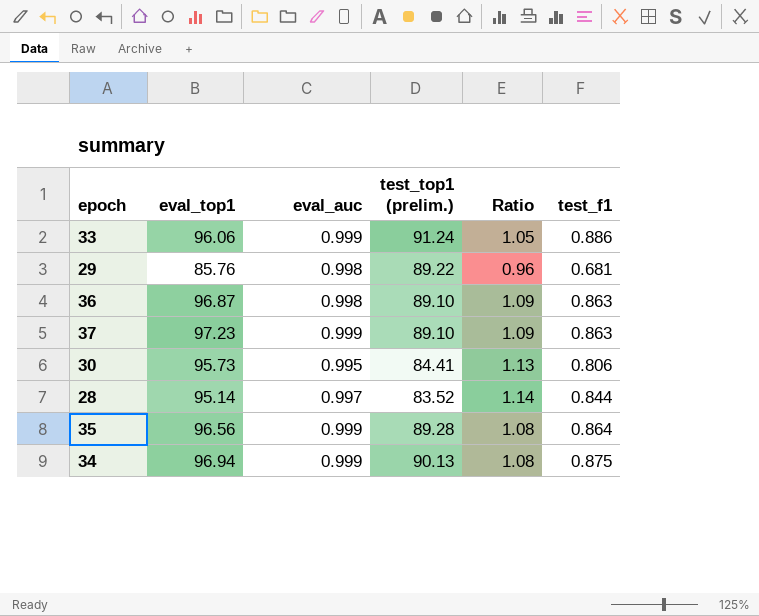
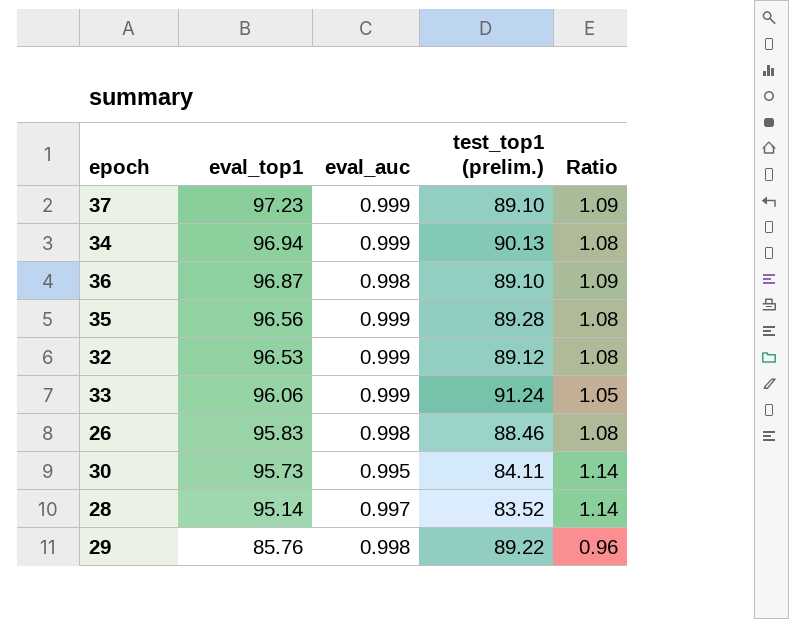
row order: none -> eval_top1 descending
column test_f1 | position: 6 -> none
row 32: none -> 96.53 | 0.999 | 89.12 | 1.08
row 26: none -> 95.83 | 0.998 | 88.46 | 1.08
30 | test_top1 (prelim.): 84.41 -> 84.11
30 | Ratio: 1.13 -> 1.14

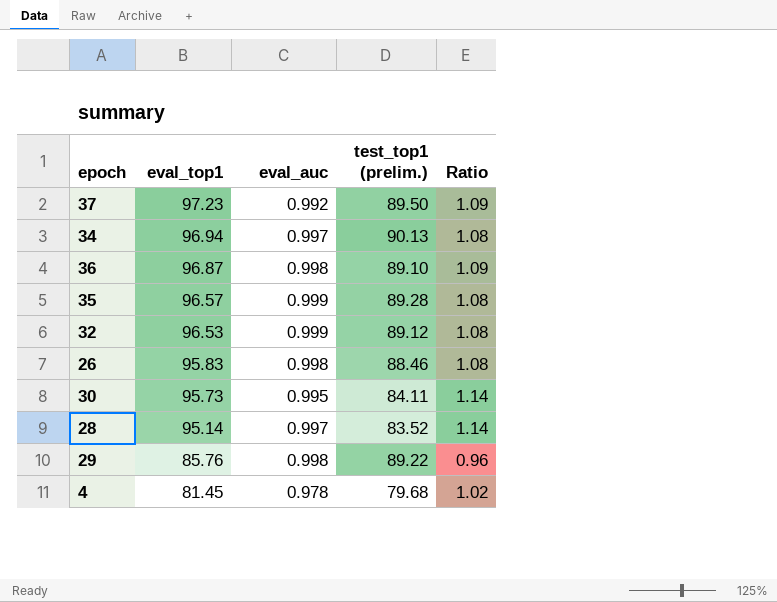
row 33: 96.06 | 0.999 | 91.24 | 1.05 -> none
37 | eval_auc: 0.999 -> 0.992
37 | test_top1 (prelim.): 89.10 -> 89.50
34 | eval_auc: 0.999 -> 0.997
35 | eval_top1: 96.56 -> 96.57
row 4: none -> 81.45 | 0.978 | 79.68 | 1.02

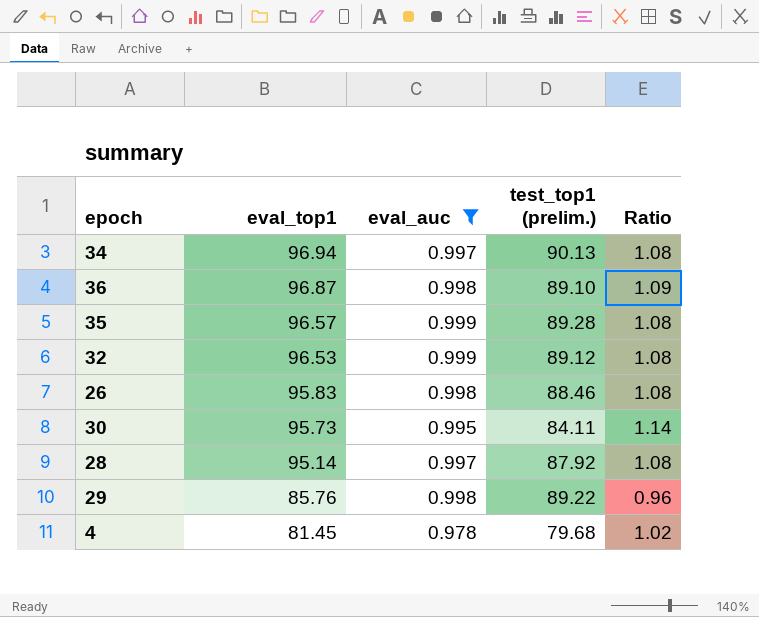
filter: none -> eval_auc != 0.992
28 | test_top1 (prelim.): 83.52 -> 87.92
28 | Ratio: 1.14 -> 1.08

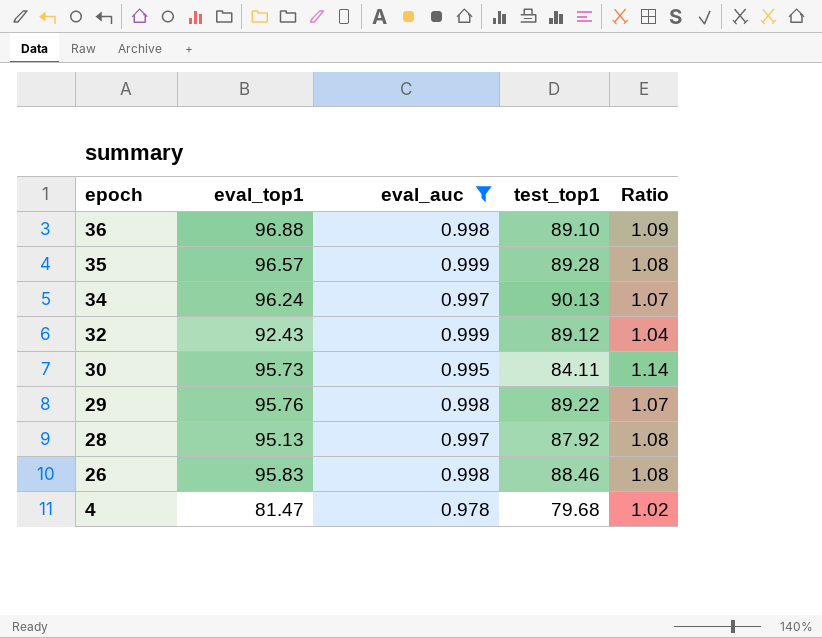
row order: eval_top1 descending -> epoch descending
column name: test_top1 (prelim.) -> test_top1
36 | eval_top1: 96.87 -> 96.88
34 | eval_top1: 96.94 -> 96.24
34 | Ratio: 1.08 -> 1.07
32 | eval_top1: 96.53 -> 92.43
32 | Ratio: 1.08 -> 1.04
29 | eval_top1: 85.76 -> 95.76
29 | Ratio: 0.96 -> 1.07
28 | eval_top1: 95.14 -> 95.13
4 | eval_top1: 81.45 -> 81.47

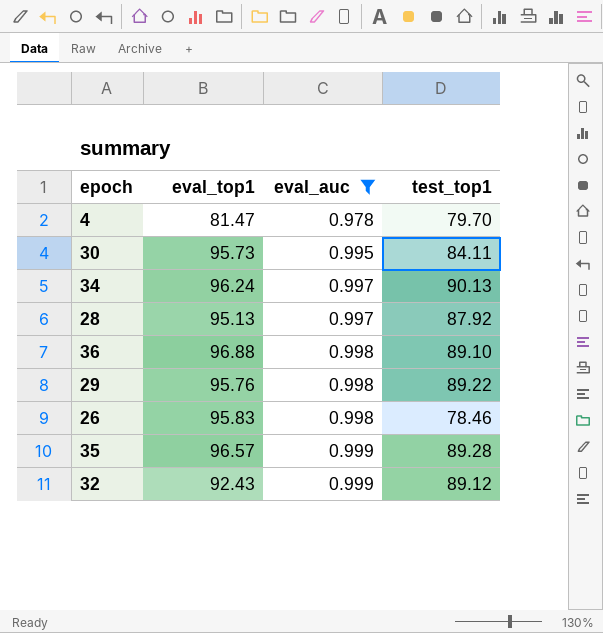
row order: epoch descending -> eval_auc ascending
column Ratio | formula: [eval_top1] / [test_top1] -> none
4 | test_top1: 79.68 -> 79.70
26 | test_top1: 88.46 -> 78.46

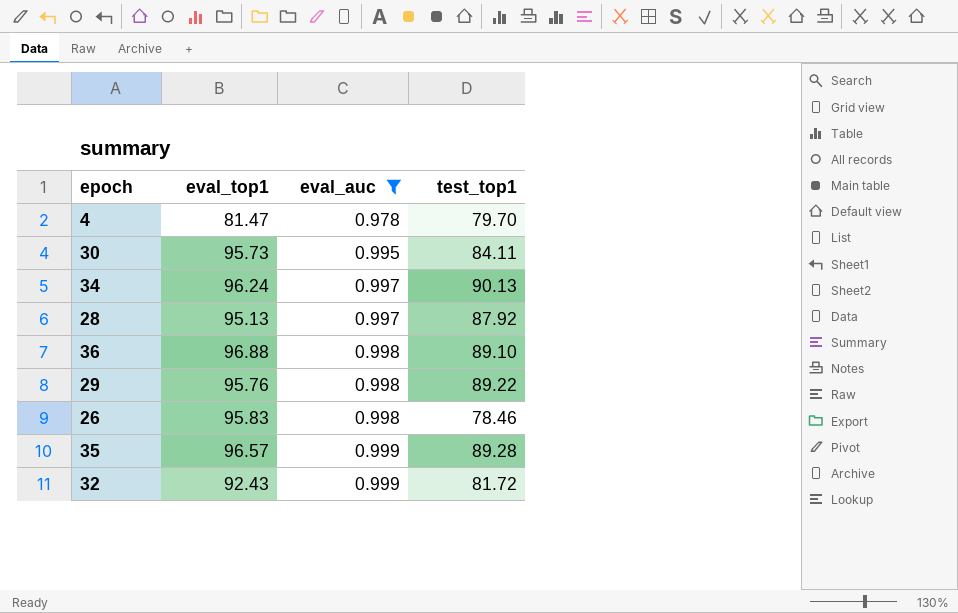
32 | test_top1: 89.12 -> 81.72

